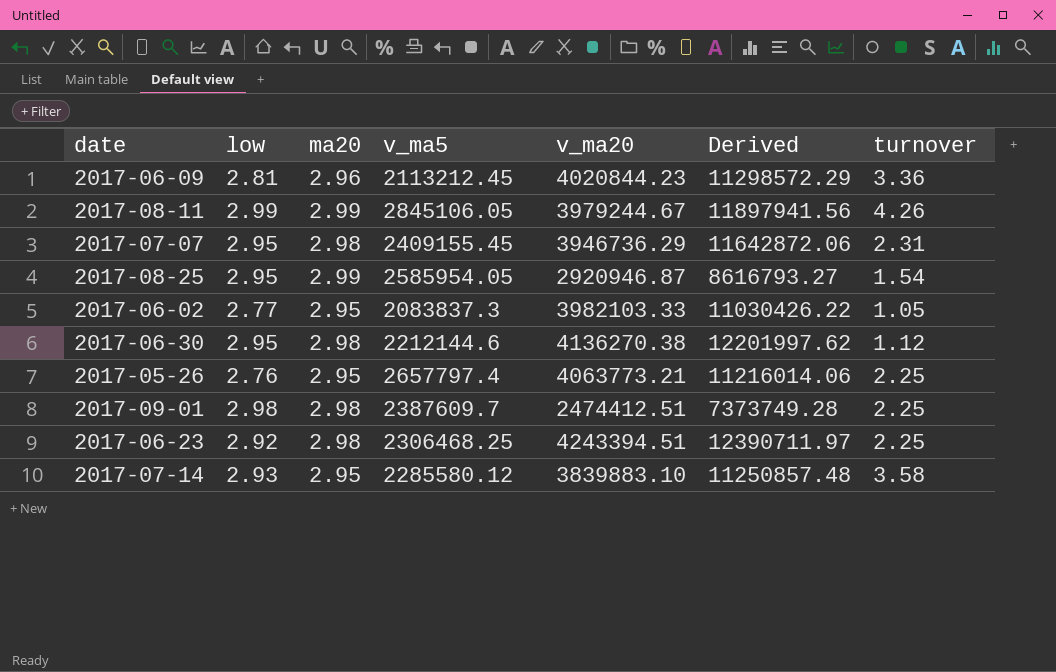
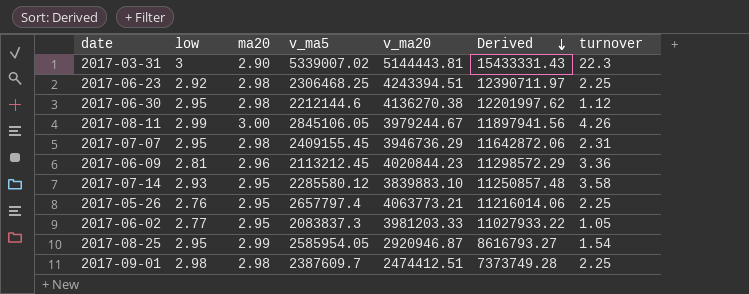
row order: none -> Derived descending
row 2017-03-31: none -> 3 | 2.90 | 5339007.02 | 5144443.81 | 15433331.43 | 22.3
2017-08-11 | ma20: 2.99 -> 3.00
2017-06-02 | v_ma20: 3982103.33 -> 3981203.33
2017-06-02 | Derived: 11030426.22 -> 11027933.22

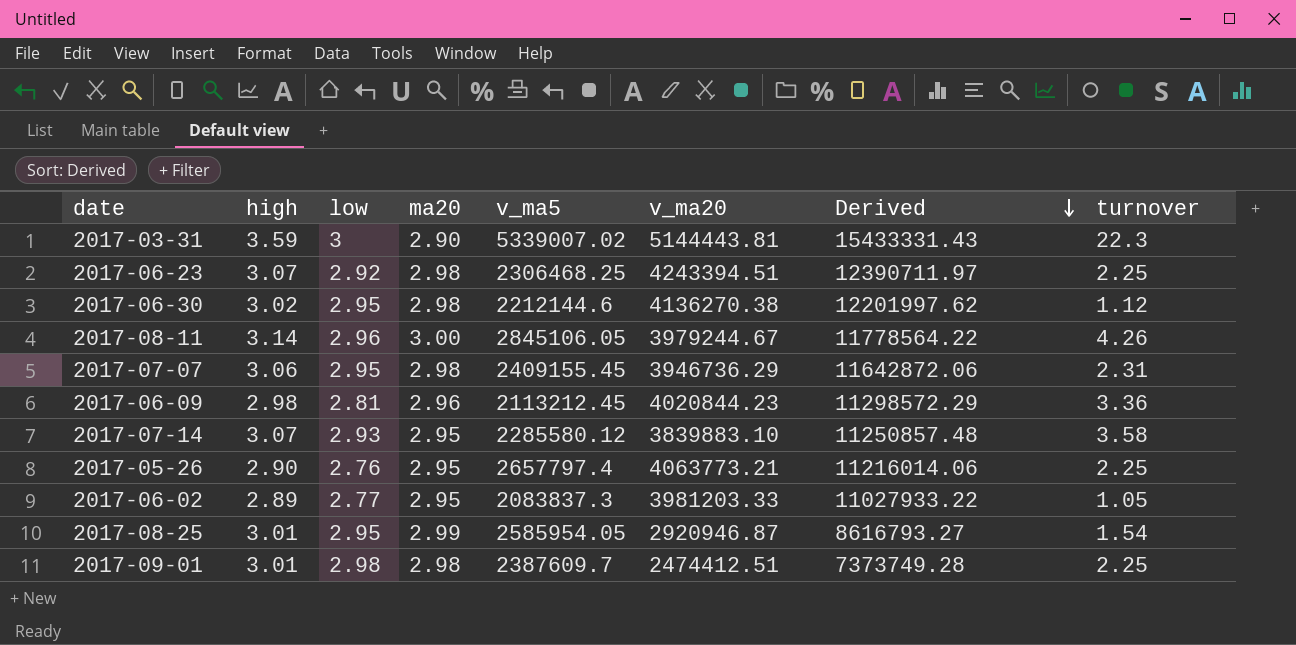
column high | position: none -> 2
2017-08-11 | low: 2.99 -> 2.96
2017-08-11 | Derived: 11897941.56 -> 11778564.22

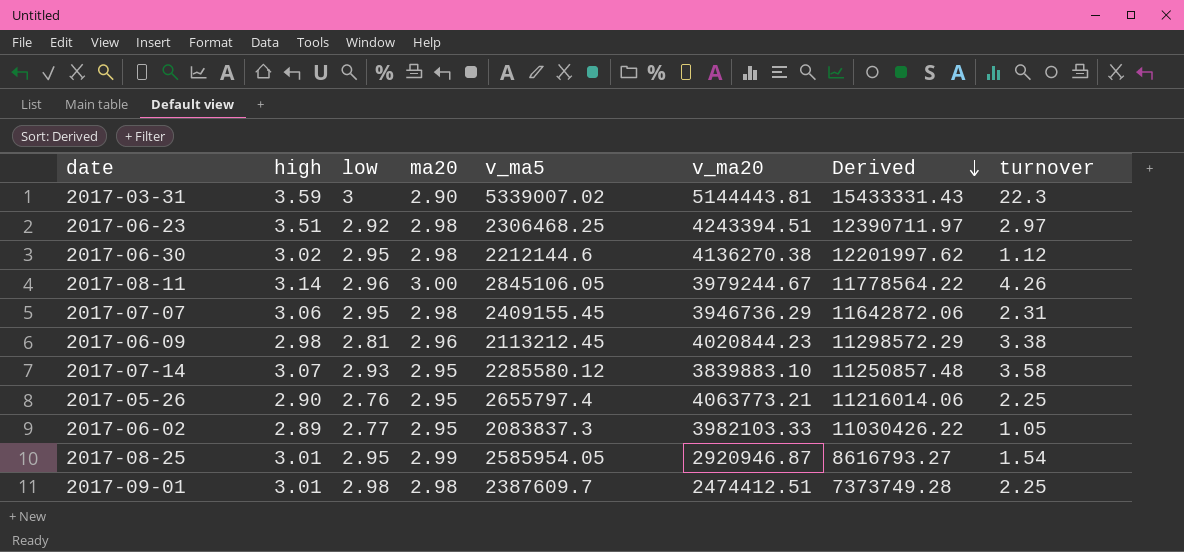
2017-06-23 | high: 3.07 -> 3.51
2017-06-23 | turnover: 2.25 -> 2.97
2017-06-09 | turnover: 3.36 -> 3.38
2017-05-26 | v_ma5: 2657797.4 -> 2655797.4
2017-06-02 | v_ma20: 3981203.33 -> 3982103.33
2017-06-02 | Derived: 11027933.22 -> 11030426.22

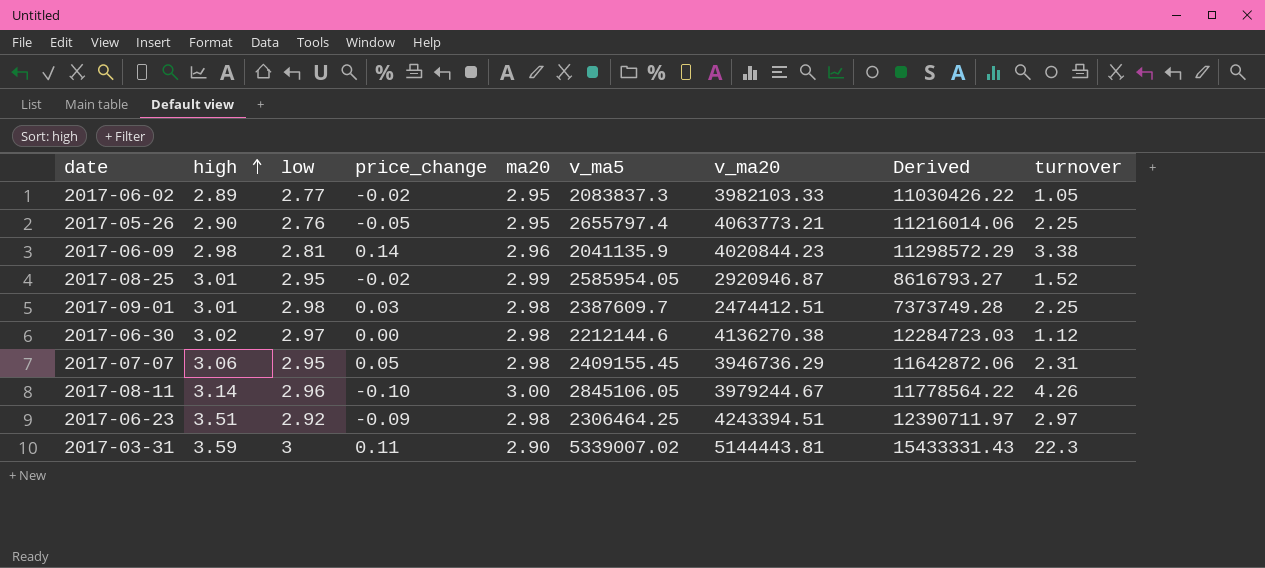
row order: Derived descending -> high ascending
column price_change | position: none -> 4
row 2017-07-14: 3.07 | 2.93 | 2.95 | 2285580.12 | 3839883.10 | 11250857.48 | 3.58 -> none
2017-06-09 | v_ma5: 2113212.45 -> 2041135.9
2017-08-25 | turnover: 1.54 -> 1.52
2017-06-30 | low: 2.95 -> 2.97
2017-06-30 | Derived: 12201997.62 -> 12284723.03
2017-06-23 | v_ma5: 2306468.25 -> 2306464.25

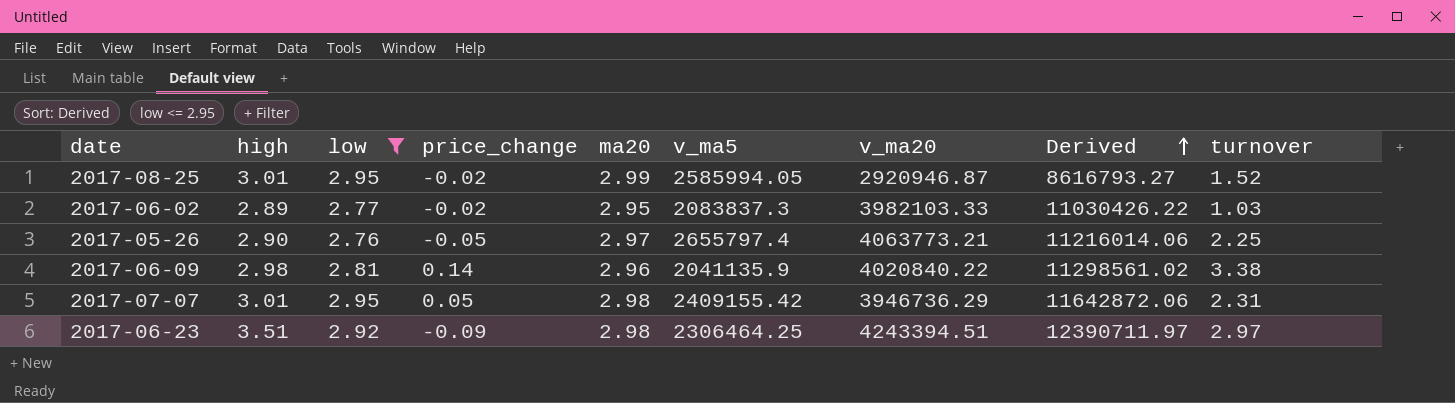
filter: none -> low <= 2.95
row order: high ascending -> Derived ascending
2017-08-25 | v_ma5: 2585954.05 -> 2585994.05
2017-06-02 | turnover: 1.05 -> 1.03
2017-05-26 | ma20: 2.95 -> 2.97
2017-06-09 | v_ma20: 4020844.23 -> 4020840.22
2017-06-09 | Derived: 11298572.29 -> 11298561.02
2017-07-07 | high: 3.06 -> 3.01
2017-07-07 | v_ma5: 2409155.45 -> 2409155.42

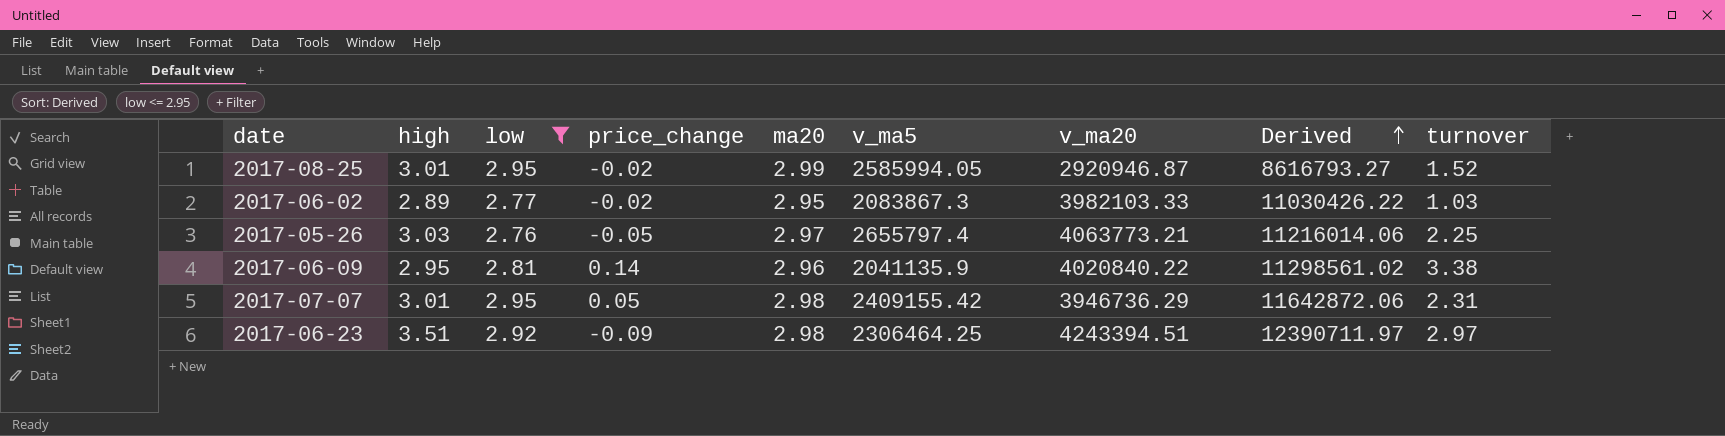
2017-06-02 | v_ma5: 2083837.3 -> 2083867.3
2017-05-26 | high: 2.90 -> 3.03
2017-06-09 | high: 2.98 -> 2.95

